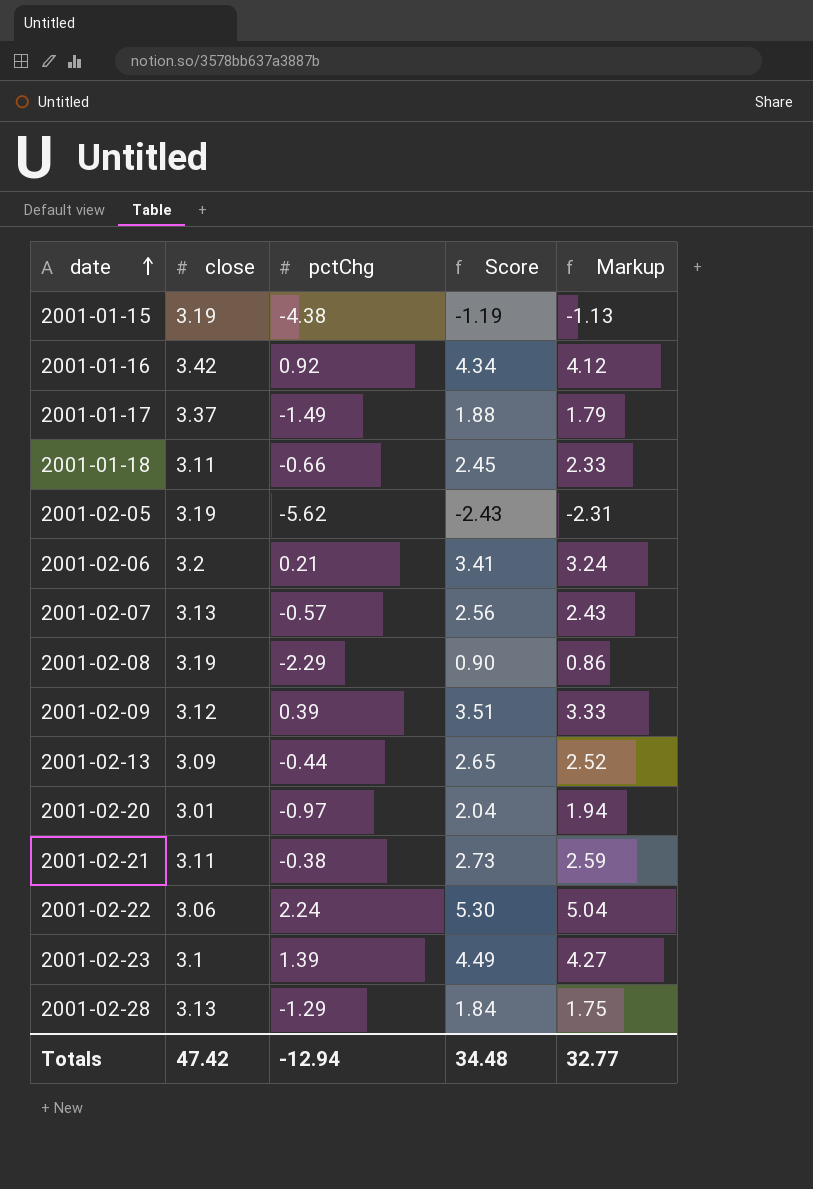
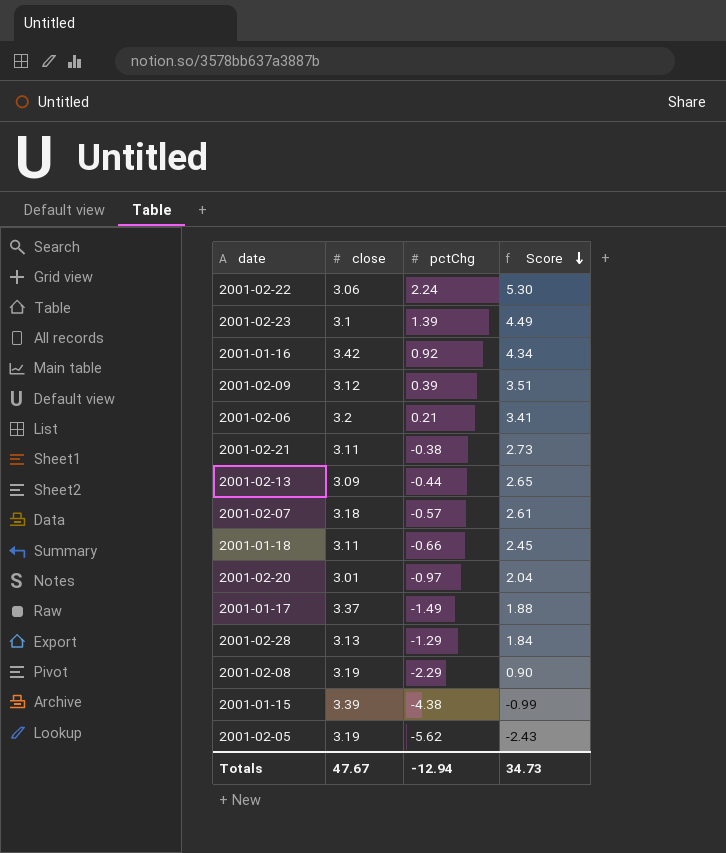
row order: date ascending -> Score descending
column Markup | formula: [Score] * 0.95 -> none
2001-02-07 | close: 3.13 -> 3.18
2001-02-07 | Score: 2.56 -> 2.61
2001-01-15 | close: 3.19 -> 3.39
2001-01-15 | Score: -1.19 -> -0.99
Totals | close: 47.42 -> 47.67
Totals | Score: 34.48 -> 34.73

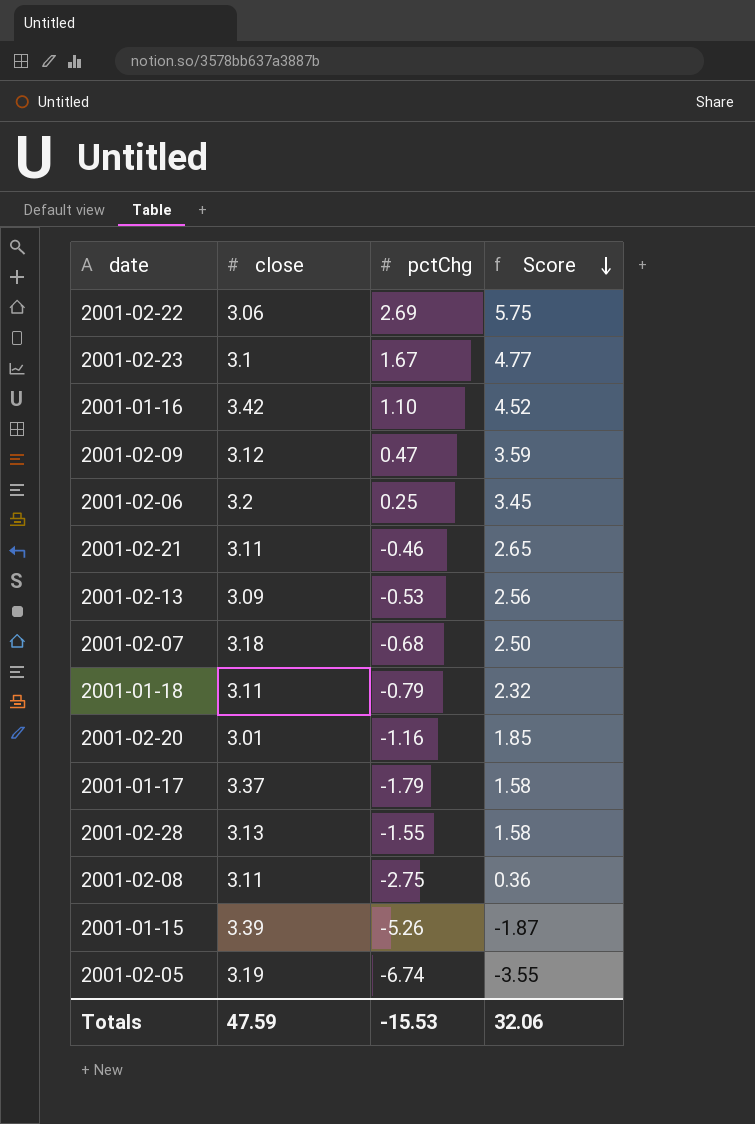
2001-02-22 | pctChg: 2.24 -> 2.69
2001-02-22 | Score: 5.30 -> 5.75
2001-02-23 | pctChg: 1.39 -> 1.67
2001-02-23 | Score: 4.49 -> 4.77
2001-01-16 | pctChg: 0.92 -> 1.10
2001-01-16 | Score: 4.34 -> 4.52
2001-02-09 | pctChg: 0.39 -> 0.47
2001-02-09 | Score: 3.51 -> 3.59
2001-02-06 | pctChg: 0.21 -> 0.25
2001-02-06 | Score: 3.41 -> 3.45
2001-02-21 | pctChg: -0.38 -> -0.46
2001-02-21 | Score: 2.73 -> 2.65
2001-02-13 | pctChg: -0.44 -> -0.53
2001-02-13 | Score: 2.65 -> 2.56
2001-02-07 | pctChg: -0.57 -> -0.68
2001-02-07 | Score: 2.61 -> 2.50
2001-01-18 | pctChg: -0.66 -> -0.79
2001-01-18 | Score: 2.45 -> 2.32
2001-02-20 | pctChg: -0.97 -> -1.16
2001-02-20 | Score: 2.04 -> 1.85
2001-01-17 | pctChg: -1.49 -> -1.79
2001-01-17 | Score: 1.88 -> 1.58
2001-02-28 | pctChg: -1.29 -> -1.55
2001-02-28 | Score: 1.84 -> 1.58
2001-02-08 | close: 3.19 -> 3.11
2001-02-08 | pctChg: -2.29 -> -2.75
2001-02-08 | Score: 0.90 -> 0.36
2001-01-15 | pctChg: -4.38 -> -5.26
2001-01-15 | Score: -0.99 -> -1.87
2001-02-05 | pctChg: -5.62 -> -6.74
2001-02-05 | Score: -2.43 -> -3.55
Totals | close: 47.67 -> 47.59
Totals | pctChg: -12.94 -> -15.53
Totals | Score: 34.73 -> 32.06

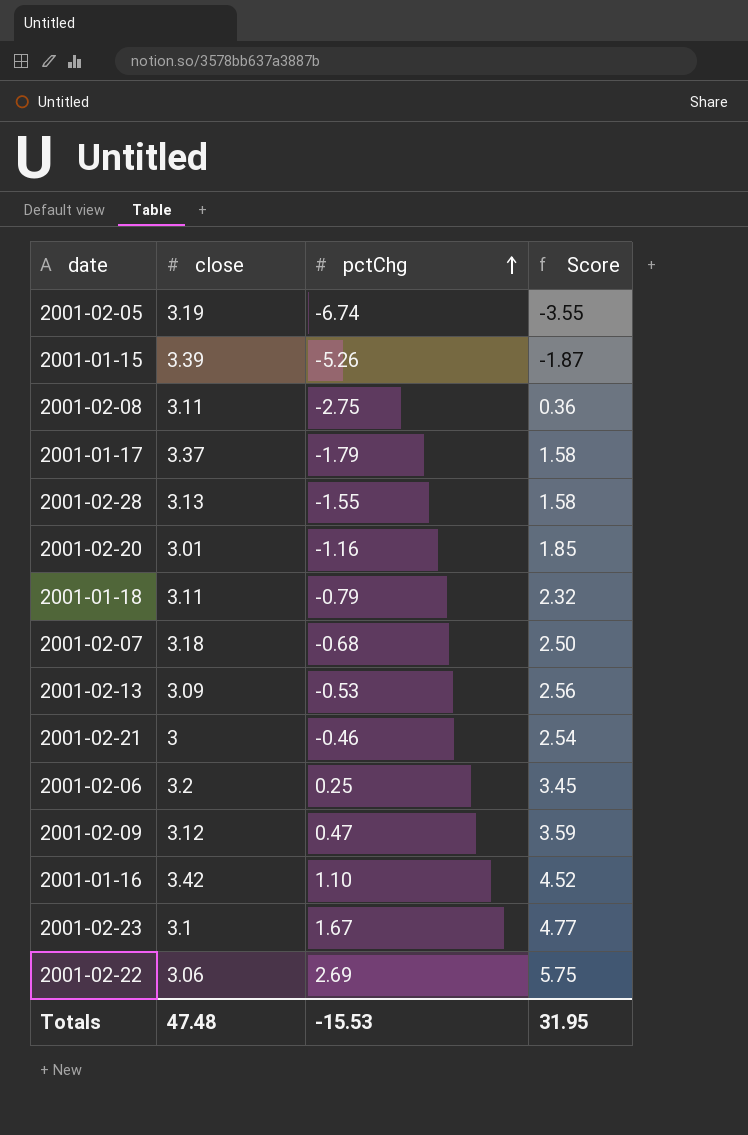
row order: Score descending -> pctChg ascending
2001-02-21 | close: 3.11 -> 3
2001-02-21 | Score: 2.65 -> 2.54
Totals | close: 47.59 -> 47.48
Totals | Score: 32.06 -> 31.95

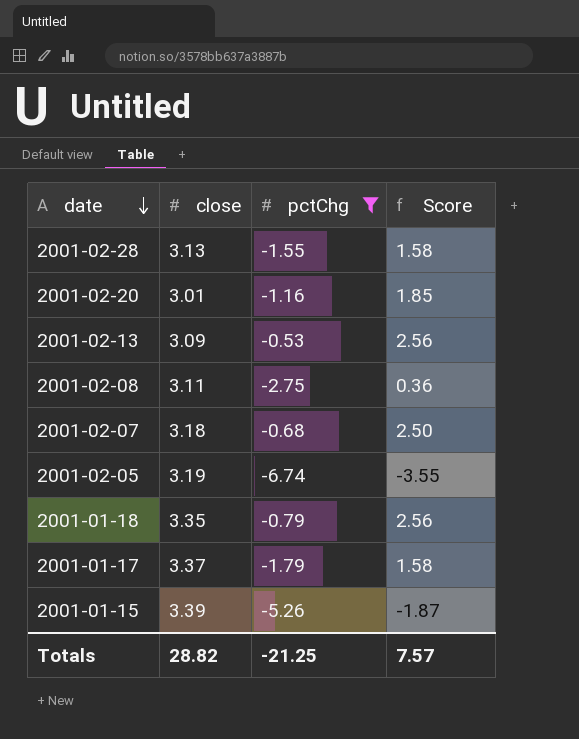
filter: none -> pctChg <= -0.53
row order: pctChg ascending -> date descending
2001-01-18 | close: 3.11 -> 3.35
2001-01-18 | Score: 2.32 -> 2.56
Totals | close: 47.48 -> 28.82
Totals | pctChg: -15.53 -> -21.25
Totals | Score: 31.95 -> 7.57

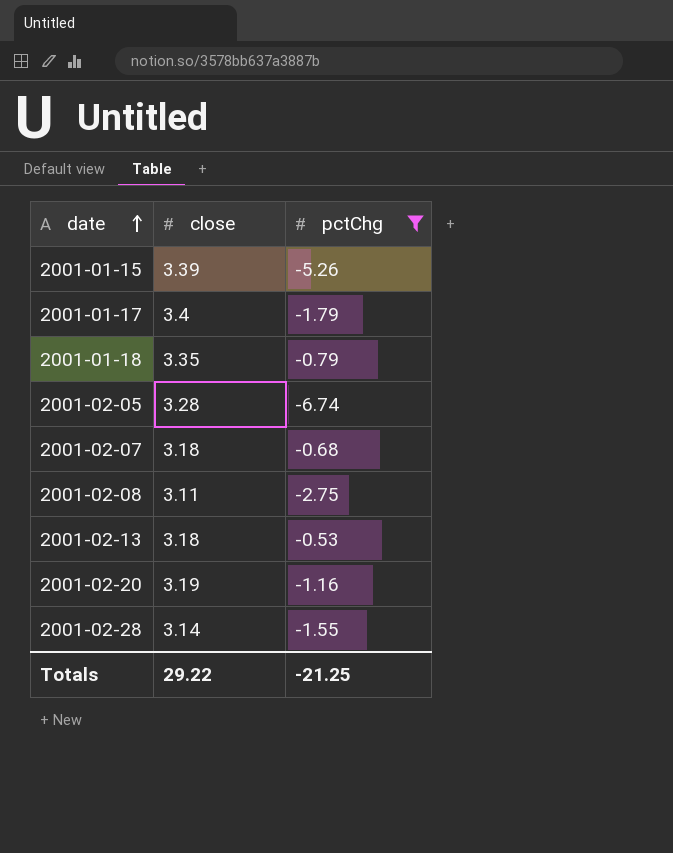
row order: date descending -> date ascending
column Score | formula: [close] + [pctChg] -> none
2001-01-17 | close: 3.37 -> 3.4
2001-02-05 | close: 3.19 -> 3.28
2001-02-13 | close: 3.09 -> 3.18
2001-02-20 | close: 3.01 -> 3.19
2001-02-28 | close: 3.13 -> 3.14
Totals | close: 28.82 -> 29.22

